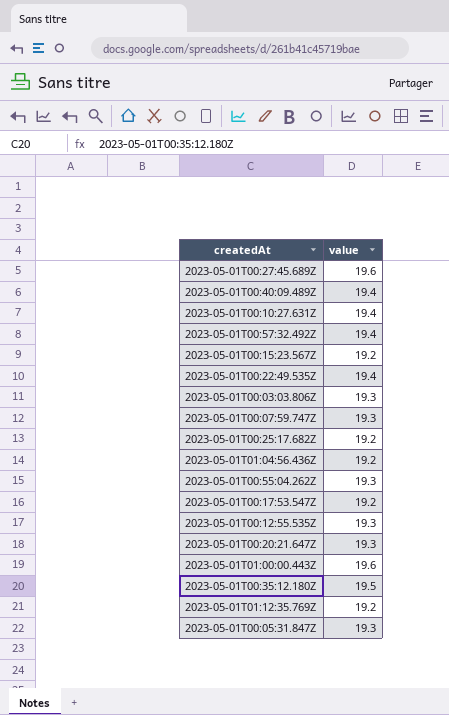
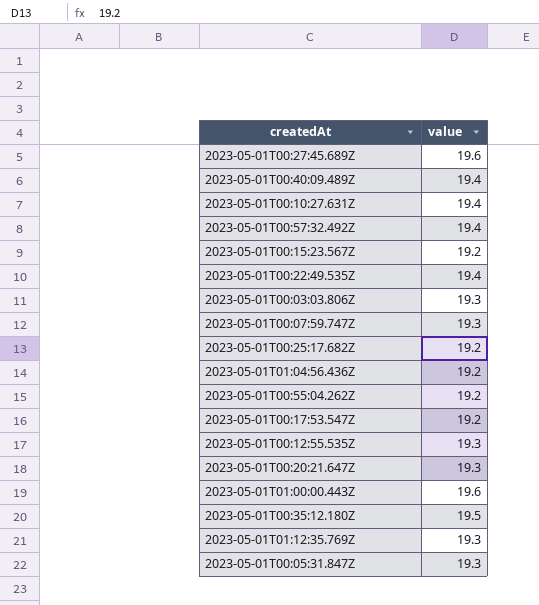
2023-05-01T00:55:04.262Z | value: 19.3 -> 19.2
2023-05-01T01:12:35.769Z | value: 19.2 -> 19.3

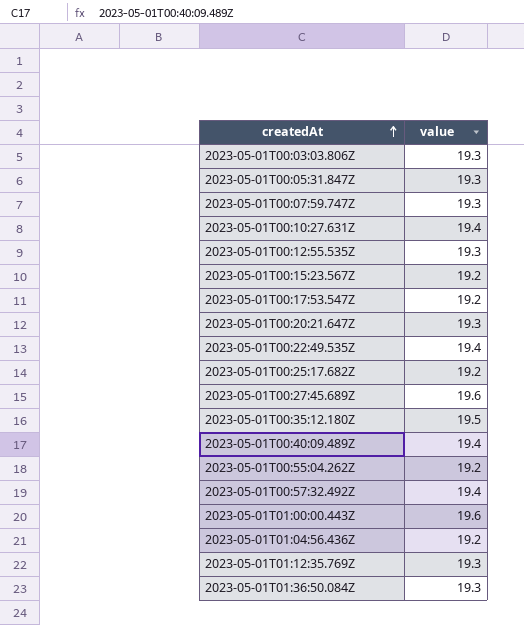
row order: none -> createdAt ascending
row 2023-05-01T01:36:50.084Z: none -> 19.3

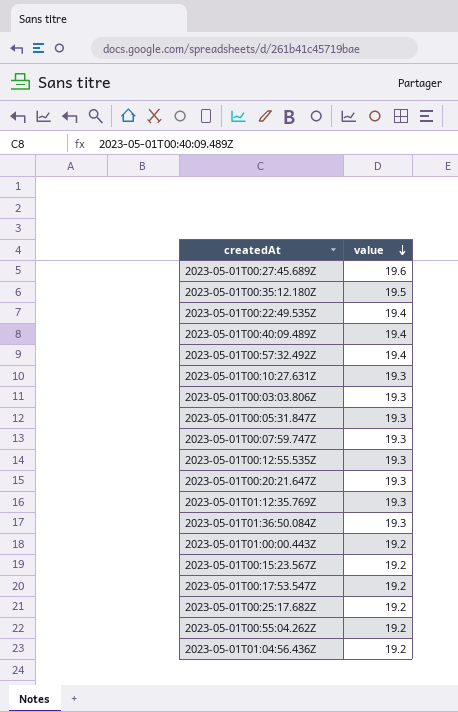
row order: createdAt ascending -> value descending
2023-05-01T00:10:27.631Z | value: 19.4 -> 19.3
2023-05-01T01:00:00.443Z | value: 19.6 -> 19.2

